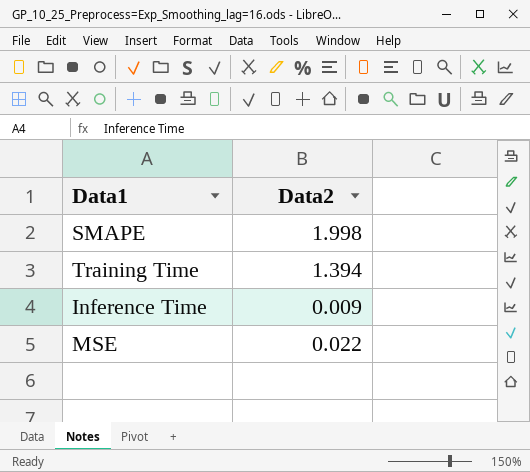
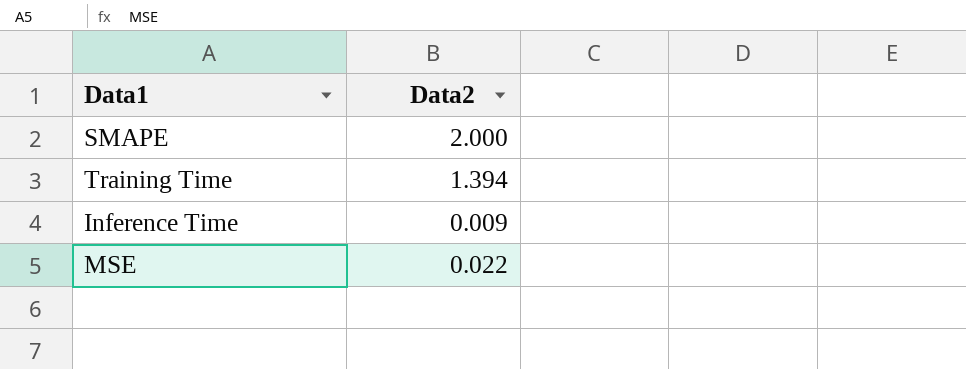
SMAPE | Data2: 1.998 -> 2.000

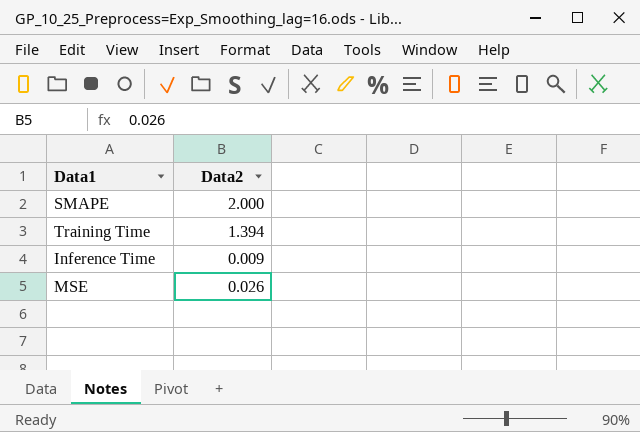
MSE | Data2: 0.022 -> 0.026

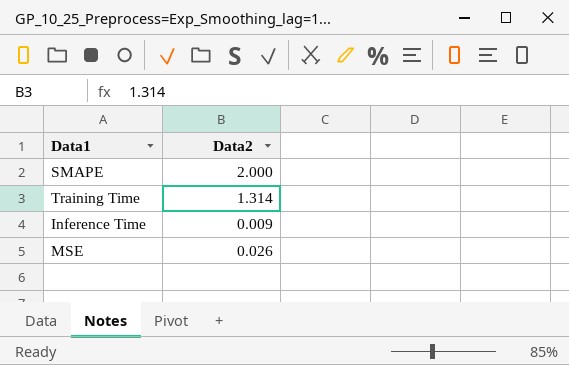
Training Time | Data2: 1.394 -> 1.314

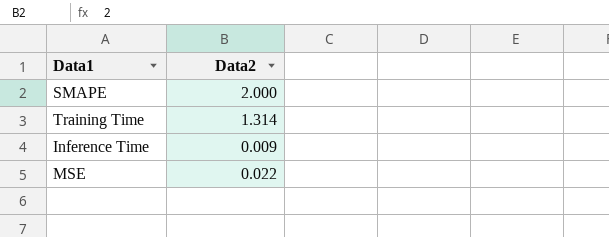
MSE | Data2: 0.026 -> 0.022

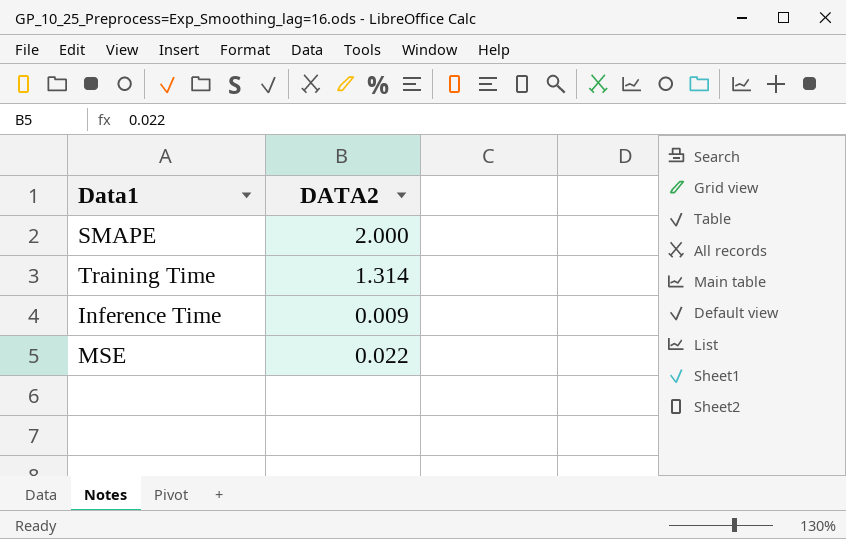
column name: Data2 -> DATA2

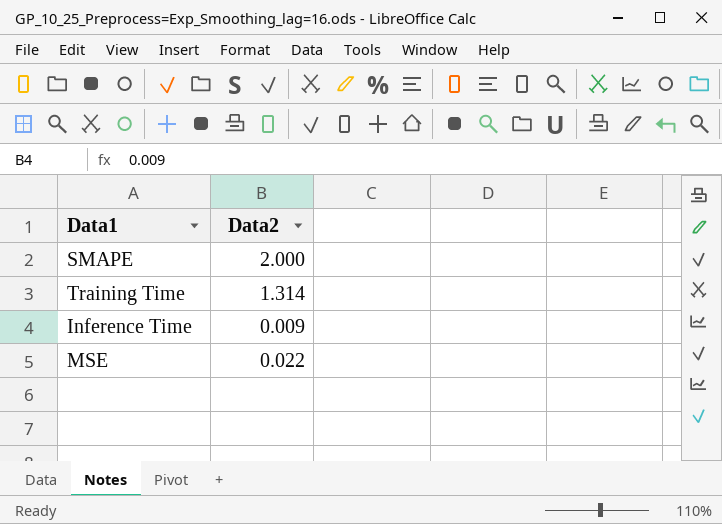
column name: DATA2 -> Data2

